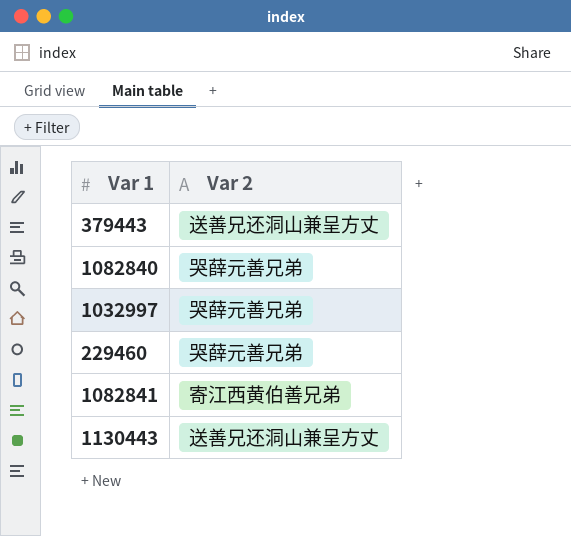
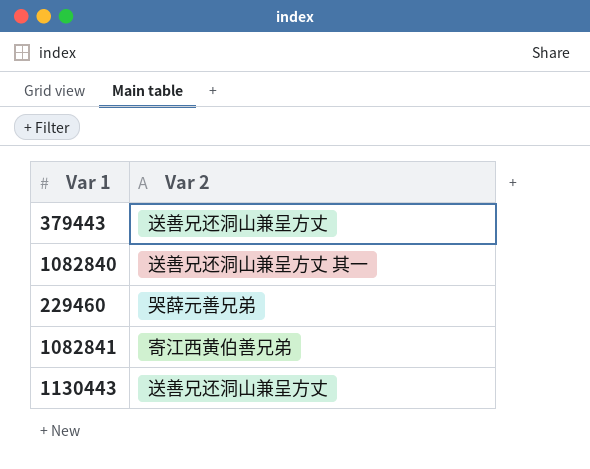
row 1032997: 哭薛元善兄弟 -> none
1082840 | Var 2: 哭薛元善兄弟 -> 送善兄还洞山兼呈方丈 其一

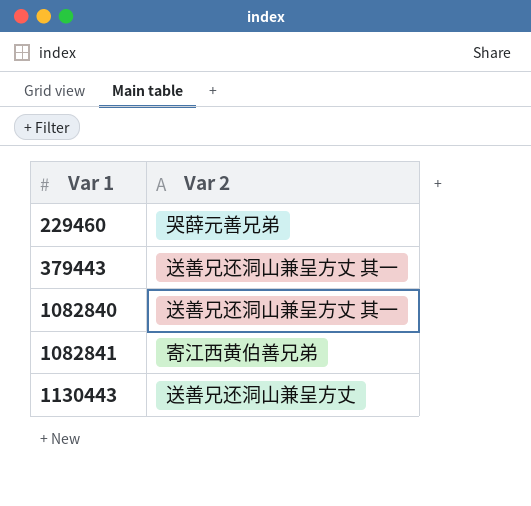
row order: none -> Var 1 ascending
379443 | Var 2: 送善兄还洞山兼呈方丈 -> 送善兄还洞山兼呈方丈 其一

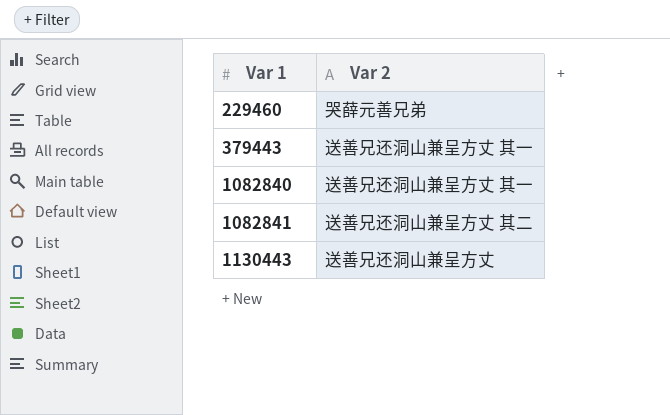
1082841 | Var 2: 寄江西黄伯善兄弟 -> 送善兄还洞山兼呈方丈 其二

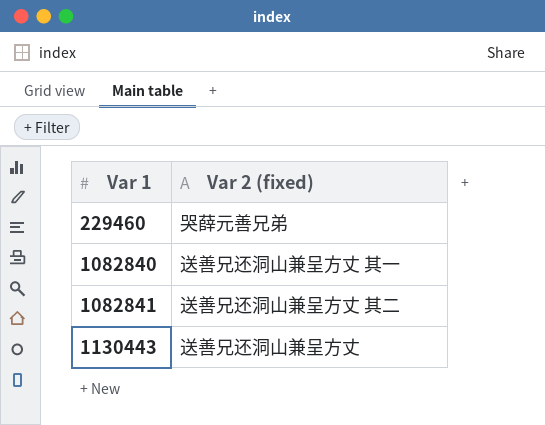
column name: Var 2 -> Var 2 (fixed)
row 379443: 送善兄还洞山兼呈方丈 其一 -> none

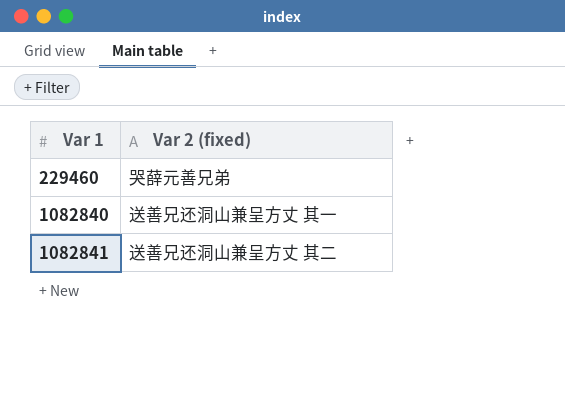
row 1130443: 送善兄还洞山兼呈方丈 -> none

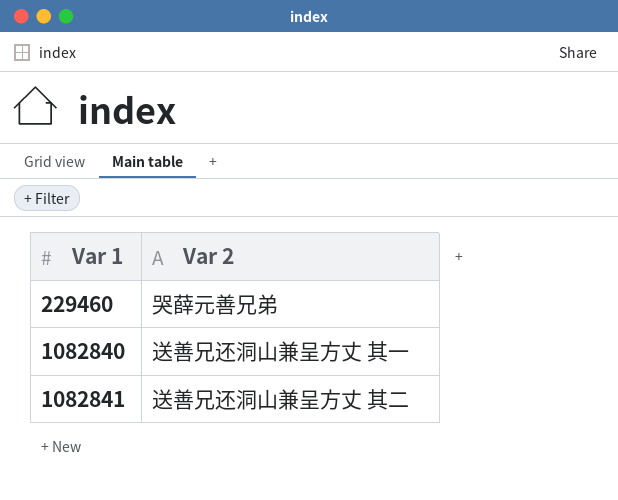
column name: Var 2 (fixed) -> Var 2

